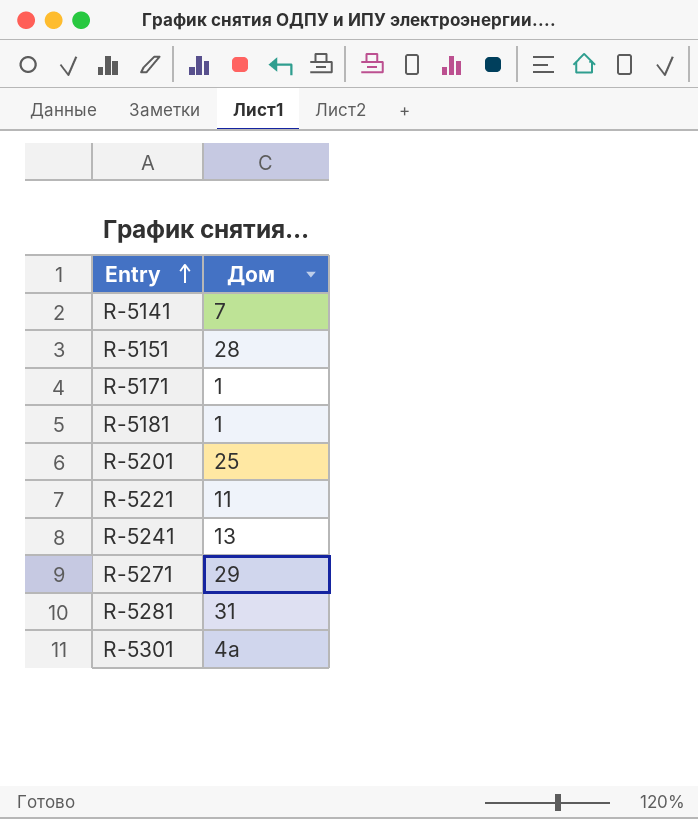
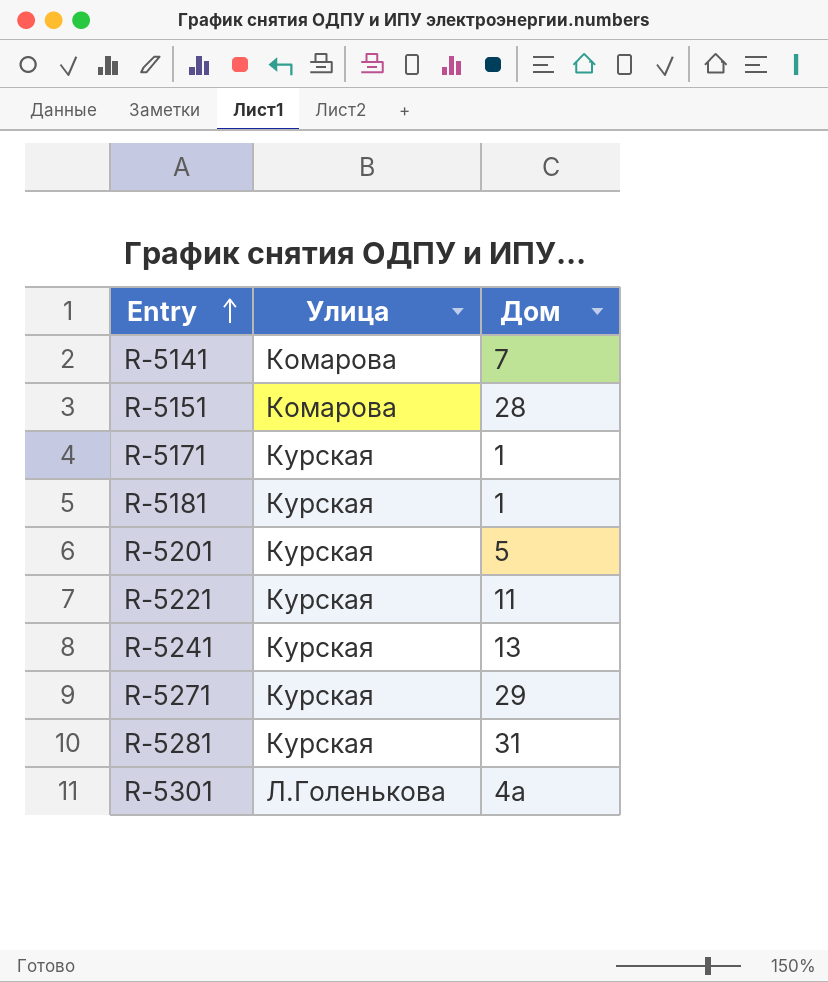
column Улица | position: none -> 2
R-5201 | Дом: 25 -> 5

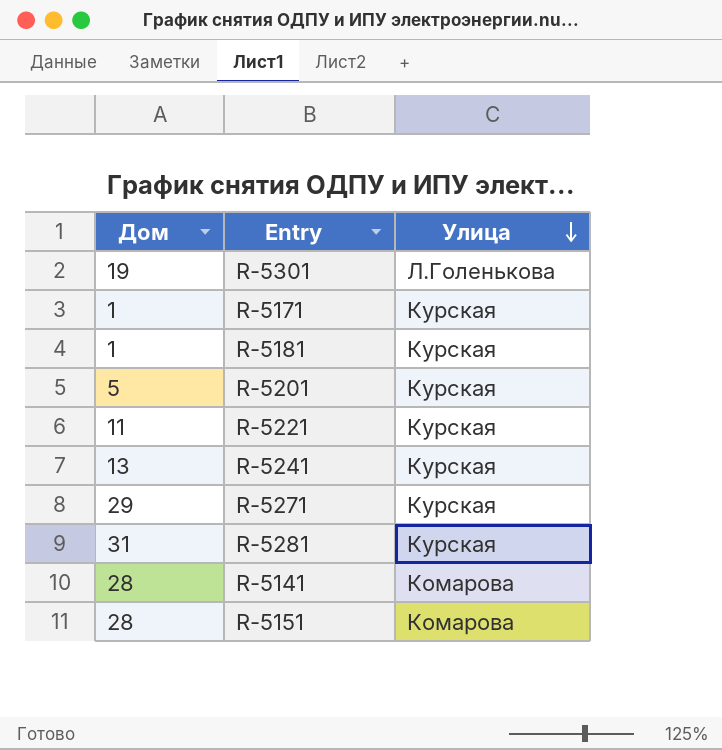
row order: Entry ascending -> Улица descending
column Дом | position: 3 -> 1
R-5301 | Дом: 4а -> 19
R-5141 | Дом: 7 -> 28

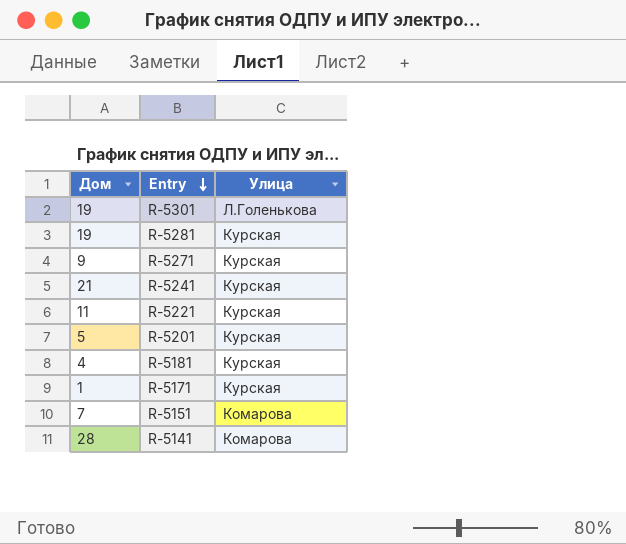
row order: Улица descending -> Entry descending
R-5281 | Дом: 31 -> 19
R-5271 | Дом: 29 -> 9
R-5241 | Дом: 13 -> 21
R-5181 | Дом: 1 -> 4
R-5151 | Дом: 28 -> 7

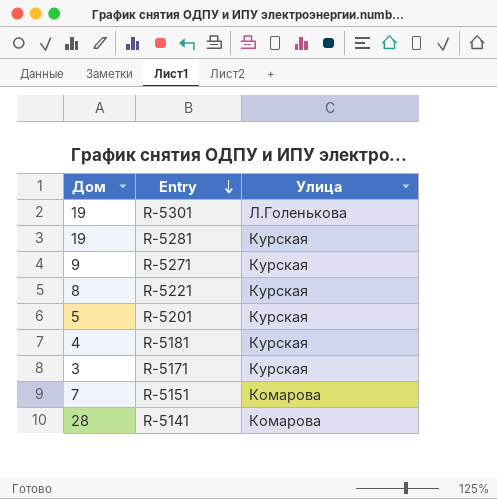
row R-5241: 21 | Курская -> none
R-5221 | Дом: 11 -> 8
R-5171 | Дом: 1 -> 3

